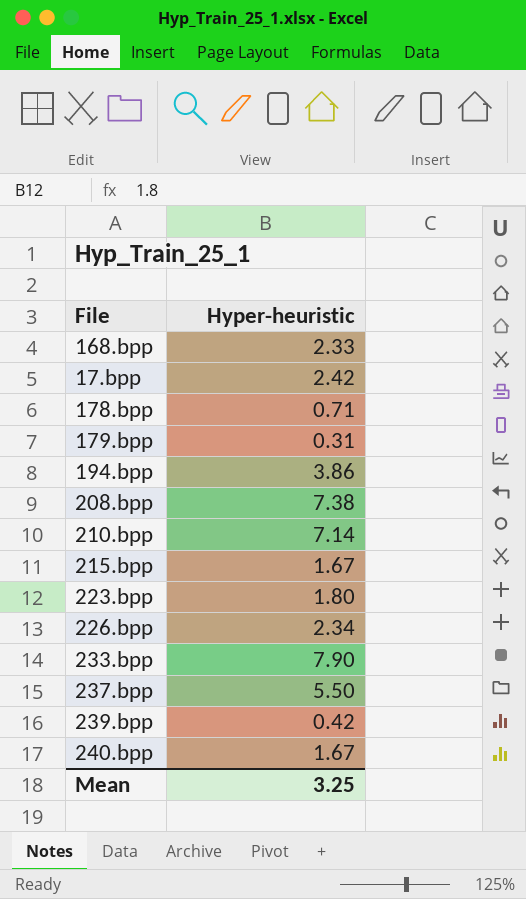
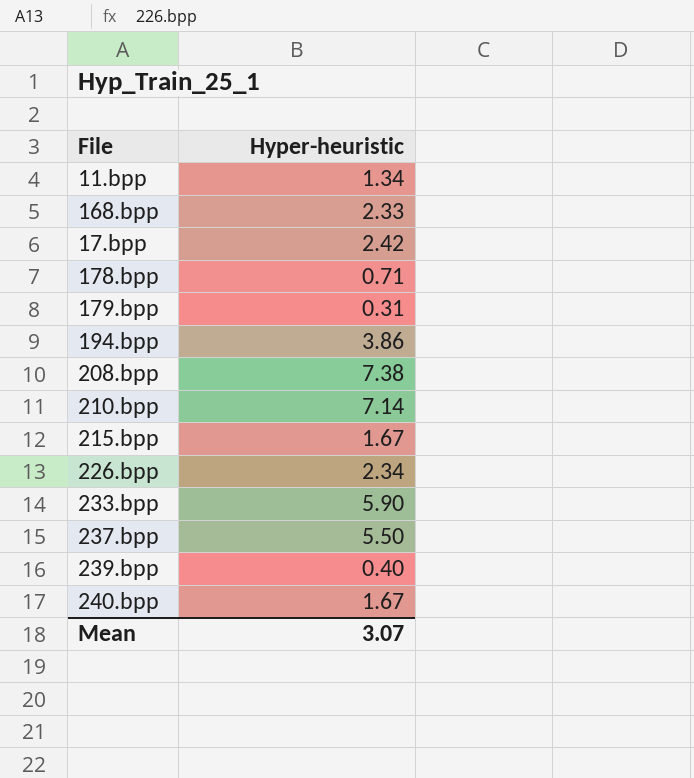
row 223.bpp: 1.80 -> none
row 11.bpp: none -> 1.34
233.bpp | Hyper-heuristic: 7.90 -> 5.90
239.bpp | Hyper-heuristic: 0.42 -> 0.40
Mean | Hyper-heuristic: 3.25 -> 3.07

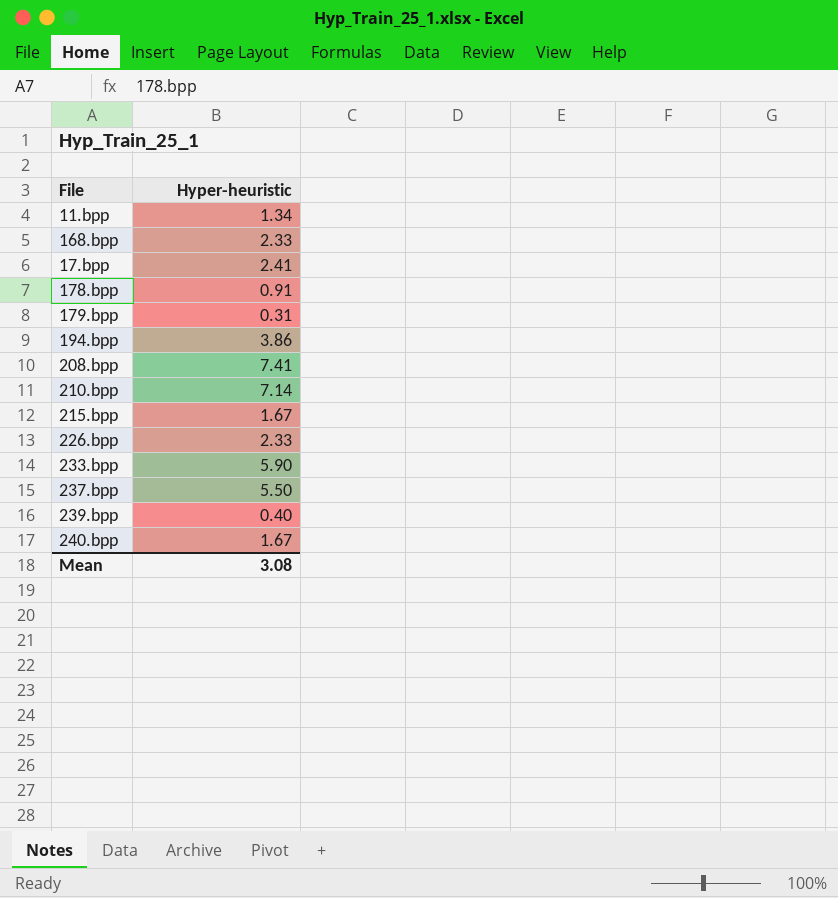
17.bpp | Hyper-heuristic: 2.42 -> 2.41
178.bpp | Hyper-heuristic: 0.71 -> 0.91
208.bpp | Hyper-heuristic: 7.38 -> 7.41
226.bpp | Hyper-heuristic: 2.34 -> 2.33
Mean | Hyper-heuristic: 3.07 -> 3.08

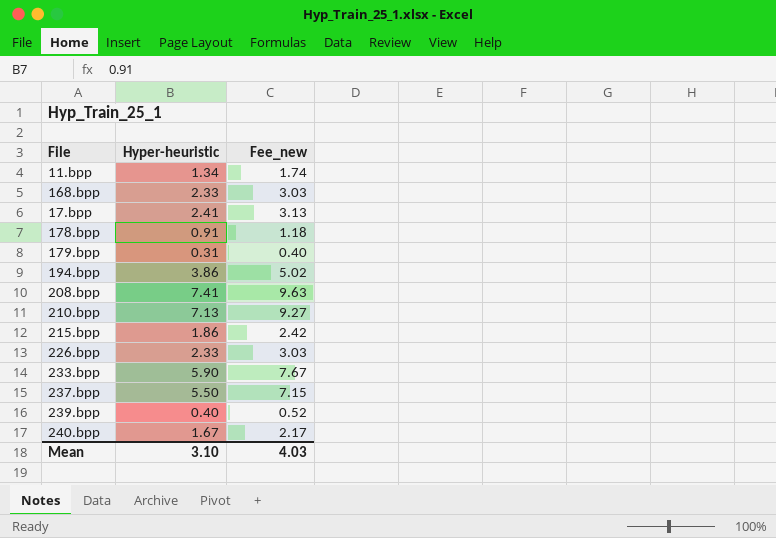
column Fee_new | formula: none -> [Hyper-heuristic] * 1.3
210.bpp | Hyper-heuristic: 7.14 -> 7.13
215.bpp | Hyper-heuristic: 1.67 -> 1.86
Mean | Hyper-heuristic: 3.08 -> 3.10

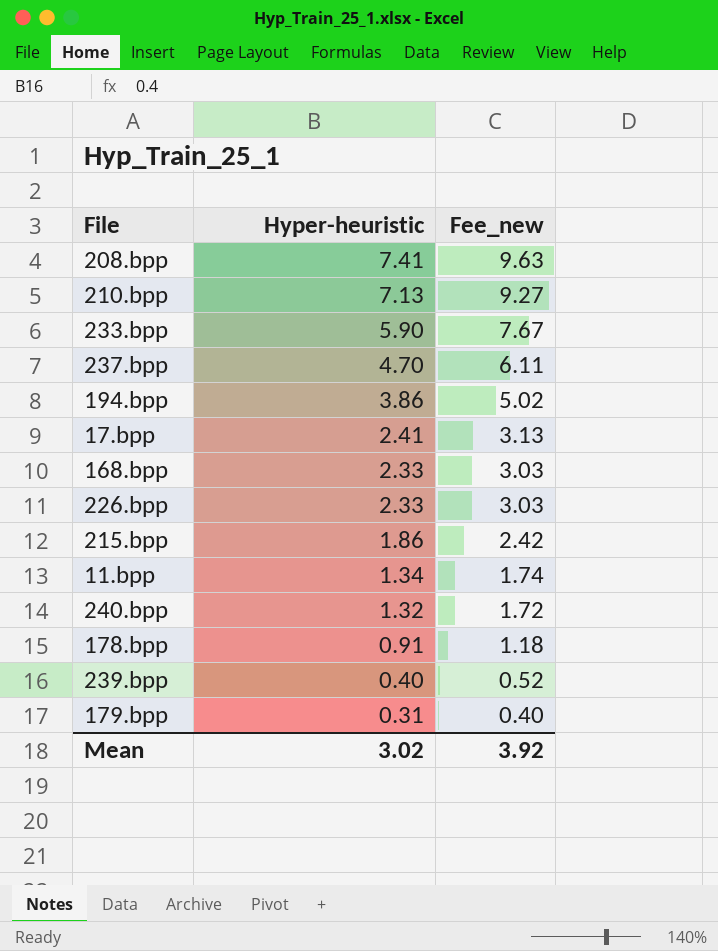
row order: none -> Hyper-heuristic descending
237.bpp | Hyper-heuristic: 5.50 -> 4.70
237.bpp | Fee_new: 7.15 -> 6.11
240.bpp | Hyper-heuristic: 1.67 -> 1.32
240.bpp | Fee_new: 2.17 -> 1.72
Mean | Hyper-heuristic: 3.10 -> 3.02
Mean | Fee_new: 4.03 -> 3.92

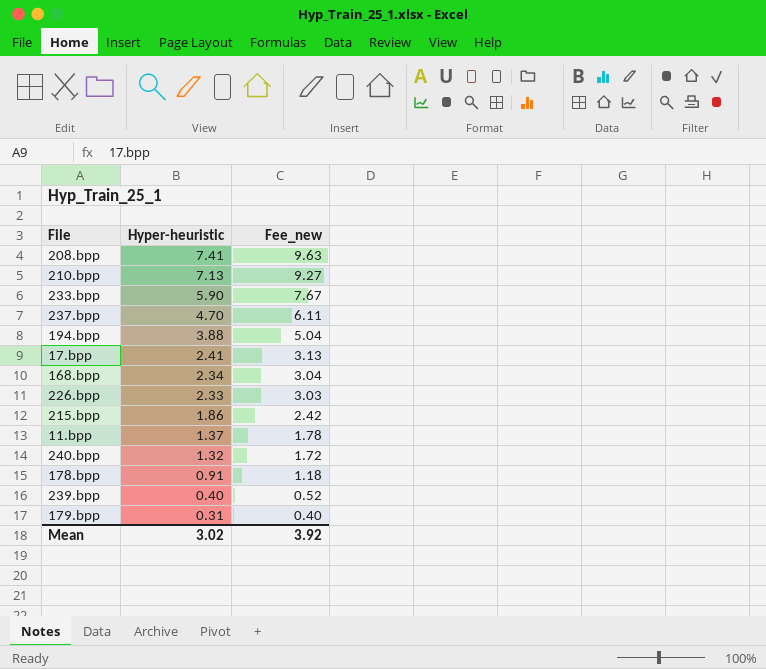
194.bpp | Hyper-heuristic: 3.86 -> 3.88
194.bpp | Fee_new: 5.02 -> 5.04
168.bpp | Hyper-heuristic: 2.33 -> 2.34
168.bpp | Fee_new: 3.03 -> 3.04
11.bpp | Hyper-heuristic: 1.34 -> 1.37
11.bpp | Fee_new: 1.74 -> 1.78

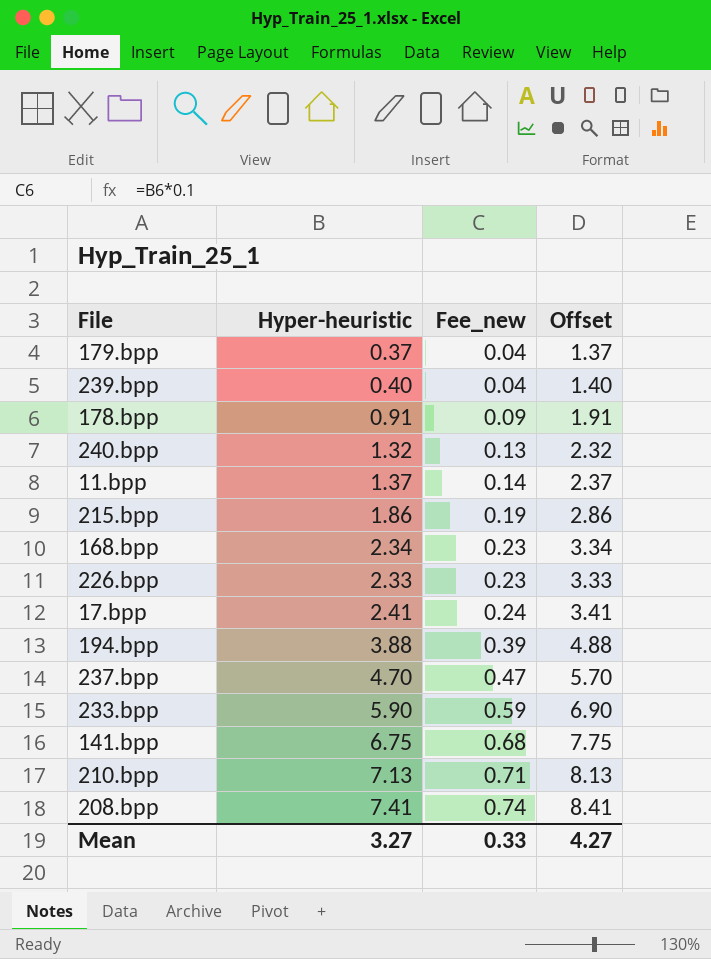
row order: Hyper-heuristic descending -> Fee_new ascending
column Fee_new | formula: [Hyper-heuristic] * 1.3 -> [Hyper-heuristic] * 0.1
column Offset | formula: none -> [Hyper-heuristic] + 1
179.bpp | Hyper-heuristic: 0.31 -> 0.37
row 141.bpp: none -> 6.75 | 0.68 | 7.75
Mean | Hyper-heuristic: 3.02 -> 3.27
Mean | Fee_new: 3.92 -> 0.33

